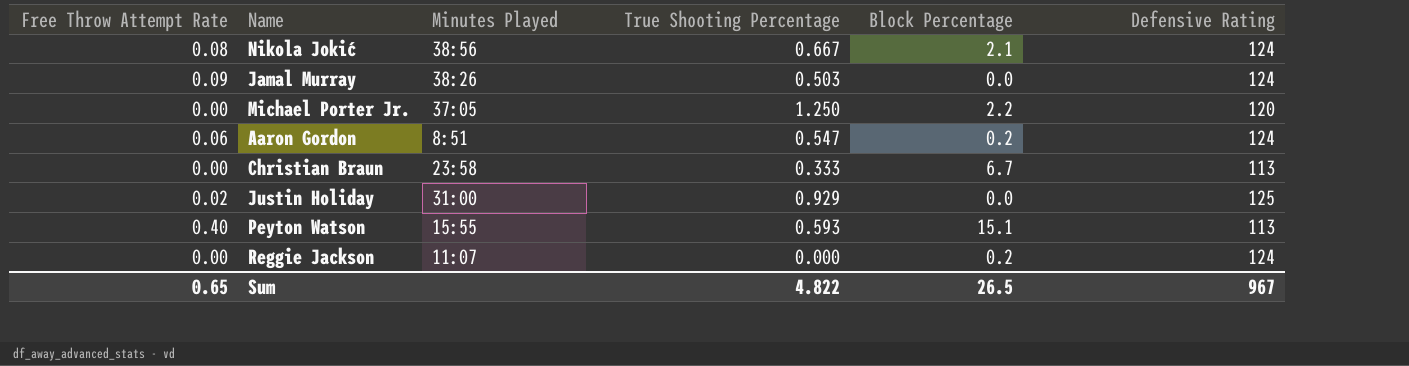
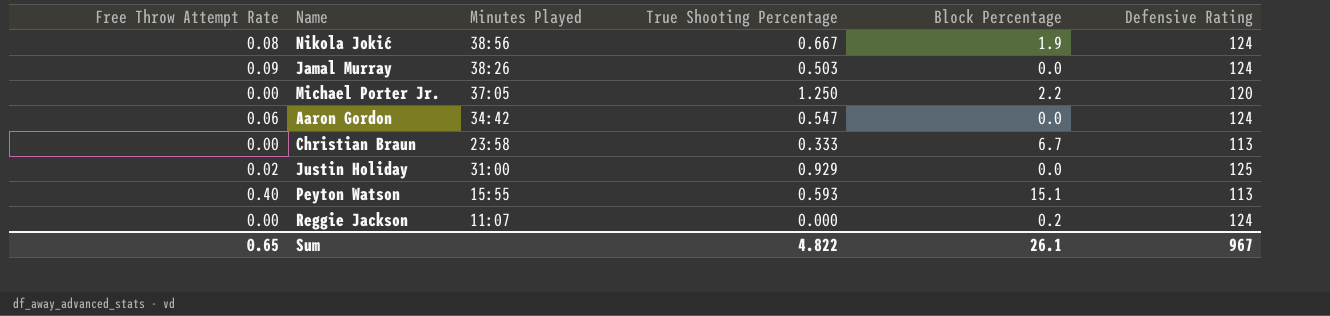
Nikola Jokić | Block Percentage: 2.1 -> 1.9
Aaron Gordon | Minutes Played: 8:51 -> 34:42
Aaron Gordon | Block Percentage: 0.2 -> 0.0
Sum | Block Percentage: 26.5 -> 26.1

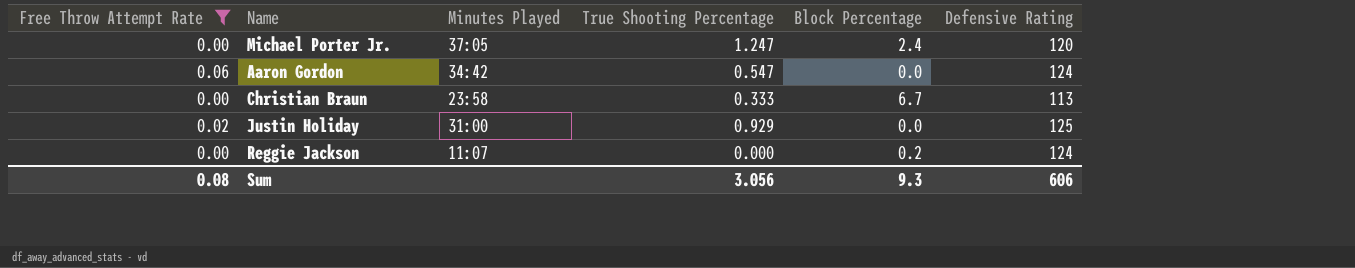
filter: none -> Free Throw Attempt Rate <= 0.06
Michael Porter Jr. | True Shooting Percentage: 1.250 -> 1.247
Michael Porter Jr. | Block Percentage: 2.2 -> 2.4
Sum | Free Throw Attempt Rate: 0.65 -> 0.08
Sum | True Shooting Percentage: 4.822 -> 3.056
Sum | Block Percentage: 26.1 -> 9.3
Sum | Defensive Rating: 967 -> 606

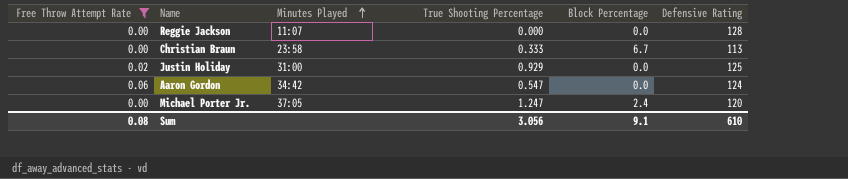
row order: none -> Minutes Played ascending
Reggie Jackson | Block Percentage: 0.2 -> 0.0
Reggie Jackson | Defensive Rating: 124 -> 128
Sum | Block Percentage: 9.3 -> 9.1
Sum | Defensive Rating: 606 -> 610

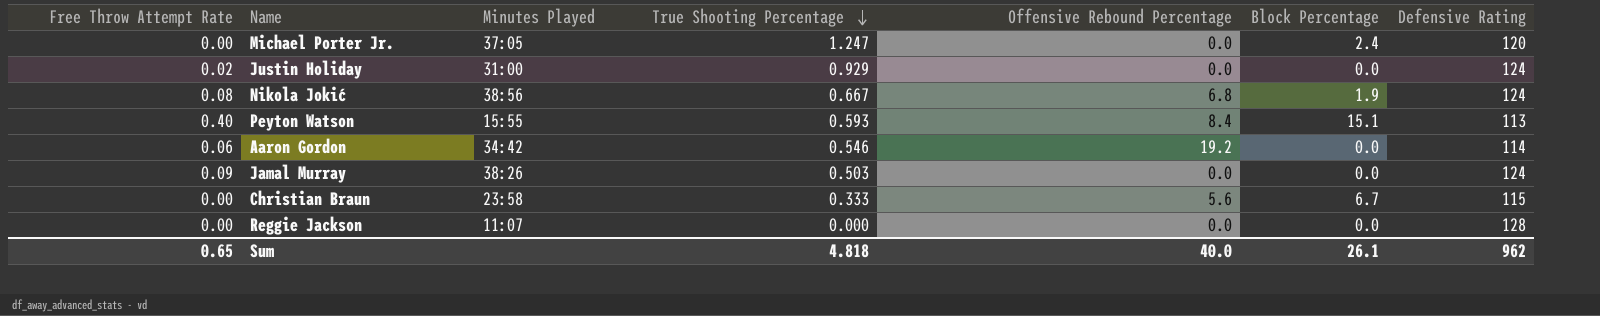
filter: Free Throw Attempt Rate <= 0.06 -> none
row order: Minutes Played ascending -> True Shooting Percentage descending
column Offensive Rebound Percentage | position: none -> 5
Justin Holiday | Defensive Rating: 125 -> 124
Aaron Gordon | True Shooting Percentage: 0.547 -> 0.546
Aaron Gordon | Defensive Rating: 124 -> 114
Christian Braun | Defensive Rating: 113 -> 115
Sum | Free Throw Attempt Rate: 0.08 -> 0.65
Sum | True Shooting Percentage: 3.056 -> 4.818
Sum | Block Percentage: 9.1 -> 26.1
Sum | Defensive Rating: 610 -> 962

